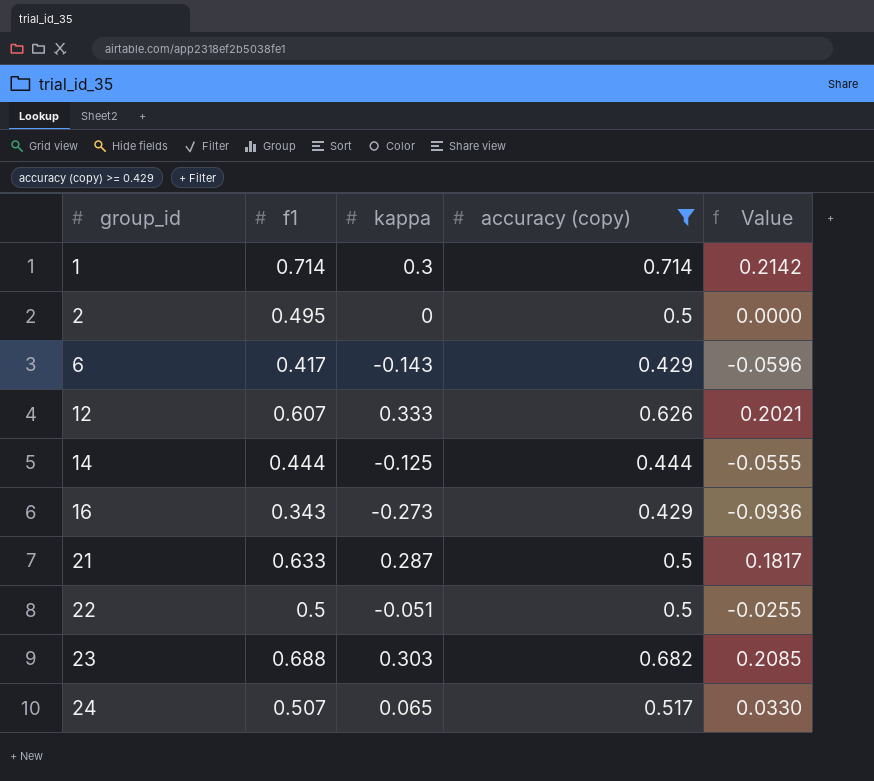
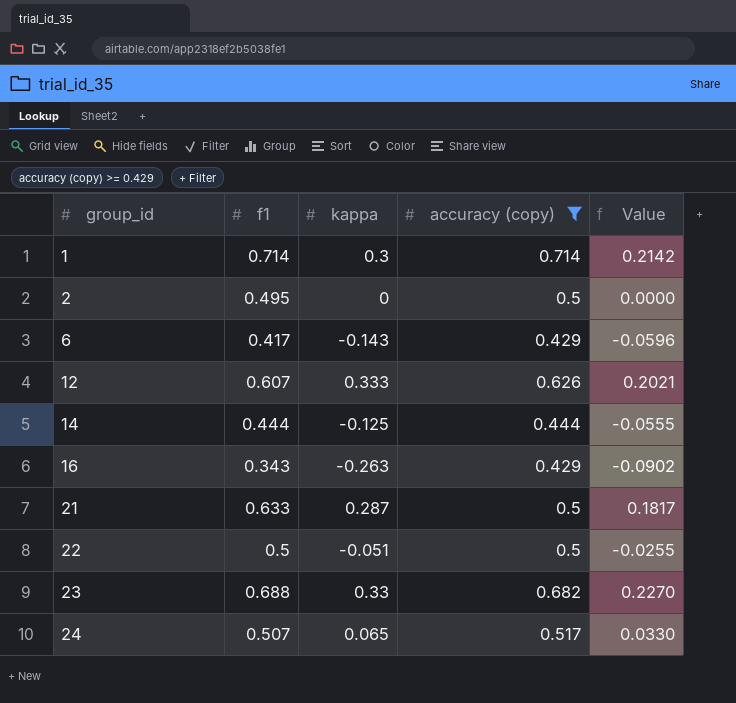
16 | kappa: -0.273 -> -0.263
16 | Value: -0.0936 -> -0.0902
23 | kappa: 0.303 -> 0.33
23 | Value: 0.2085 -> 0.2270

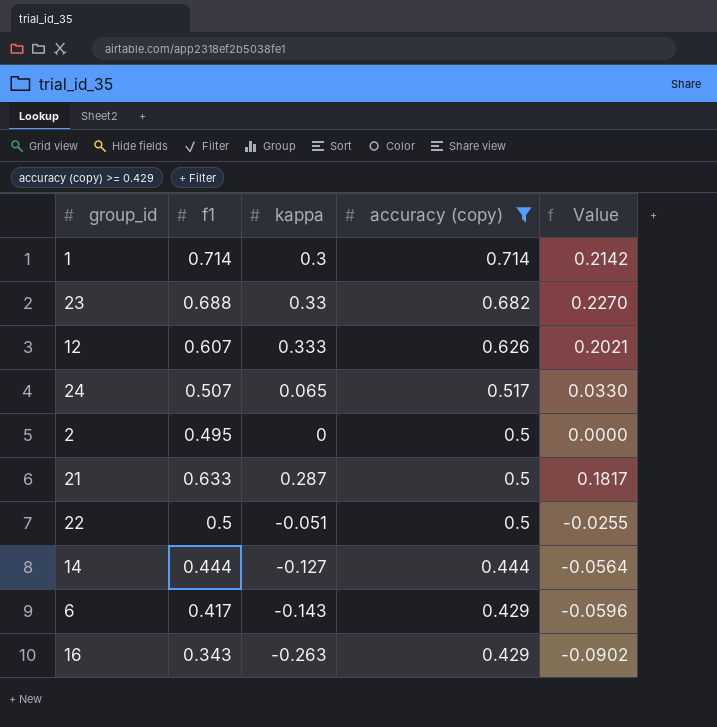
row order: group_id ascending -> accuracy (copy) descending
14 | kappa: -0.125 -> -0.127
14 | Value: -0.0555 -> -0.0564

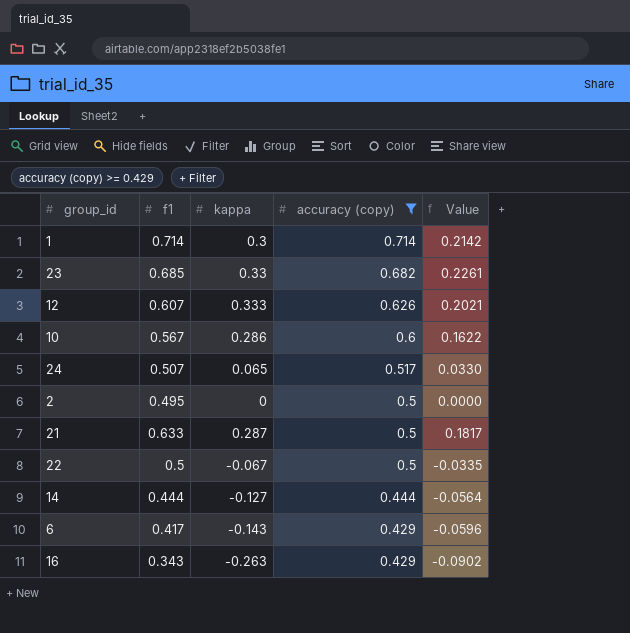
23 | f1: 0.688 -> 0.685
23 | Value: 0.2270 -> 0.2261
row 10: none -> 0.567 | 0.286 | 0.6 | 0.1622
22 | kappa: -0.051 -> -0.067
22 | Value: -0.0255 -> -0.0335

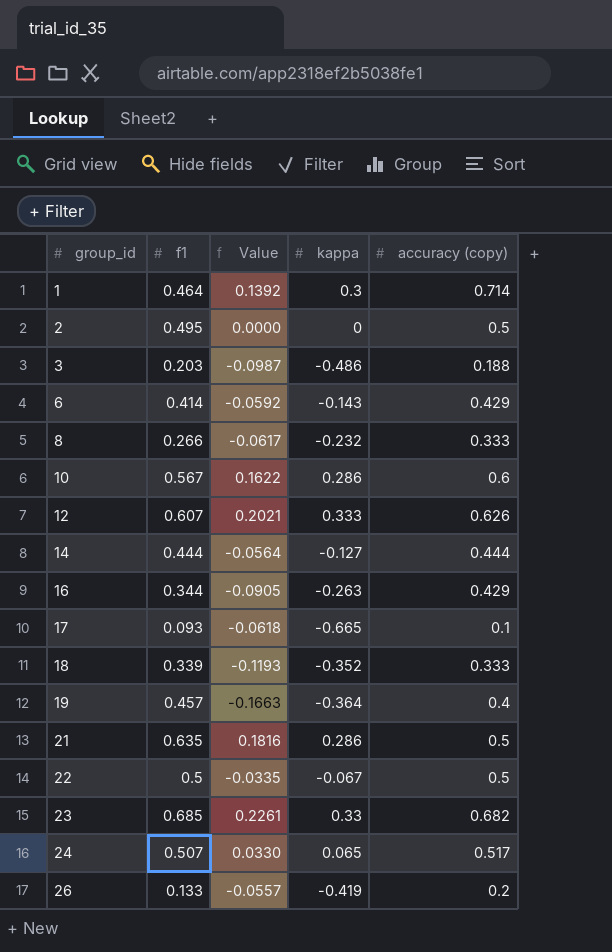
filter: accuracy (copy) >= 0.429 -> none
row order: accuracy (copy) descending -> group_id ascending
column Value | position: 5 -> 3
1 | f1: 0.714 -> 0.464
1 | Value: 0.2142 -> 0.1392
6 | f1: 0.417 -> 0.414
6 | Value: -0.0596 -> -0.0592
16 | f1: 0.343 -> 0.344
16 | Value: -0.0902 -> -0.0905
21 | f1: 0.633 -> 0.635
21 | Value: 0.1817 -> 0.1816
21 | kappa: 0.287 -> 0.286

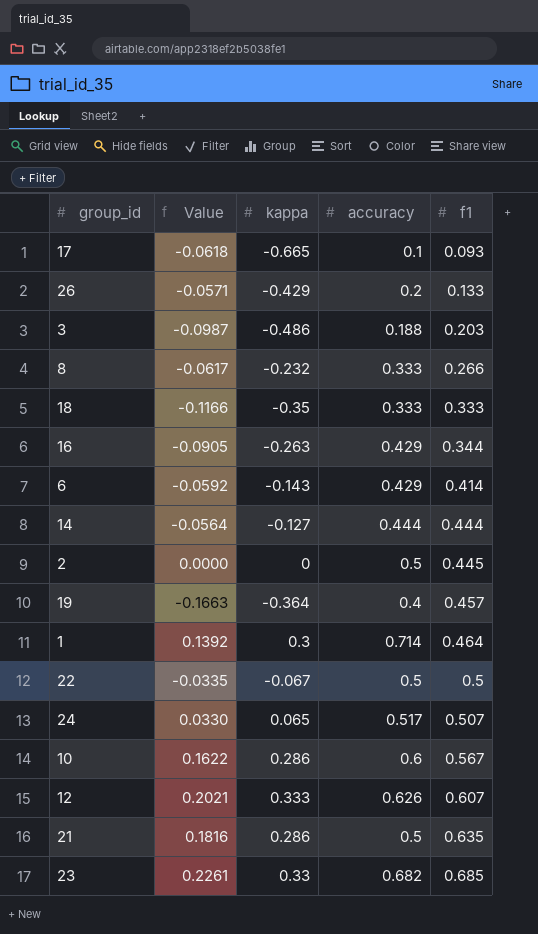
row order: group_id ascending -> f1 ascending
column name: accuracy (copy) -> accuracy
column f1 | position: 2 -> 5
26 | Value: -0.0557 -> -0.0571
26 | kappa: -0.419 -> -0.429
18 | Value: -0.1193 -> -0.1166
18 | kappa: -0.352 -> -0.35
18 | f1: 0.339 -> 0.333
2 | f1: 0.495 -> 0.445

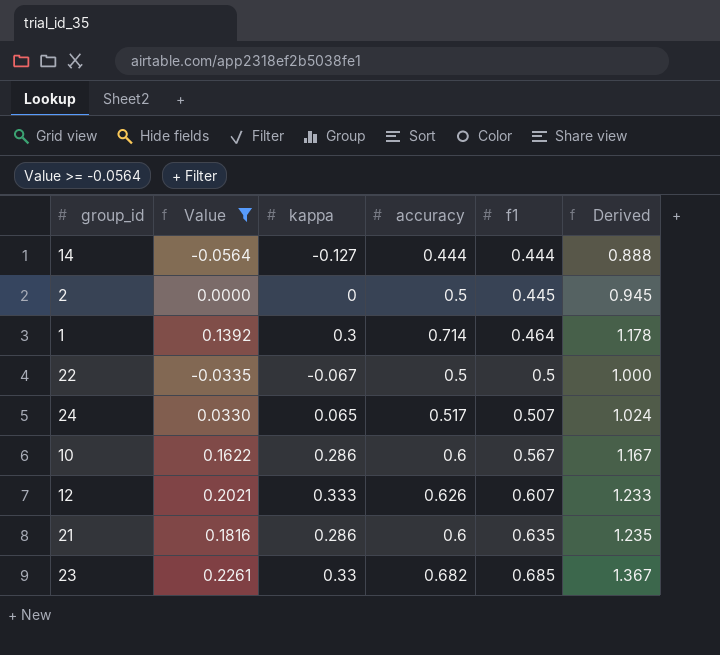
filter: none -> Value >= -0.0564
column Derived | formula: none -> [accuracy] + [f1]
21 | accuracy: 0.5 -> 0.6

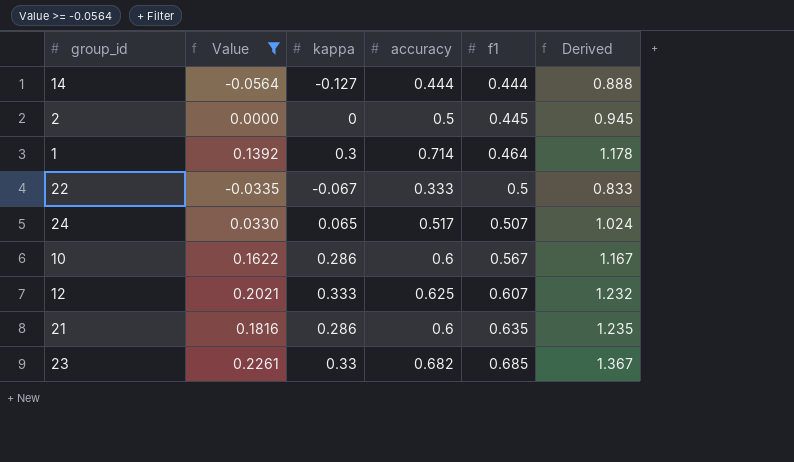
22 | accuracy: 0.5 -> 0.333
22 | Derived: 1.000 -> 0.833
12 | accuracy: 0.626 -> 0.625
12 | Derived: 1.233 -> 1.232

